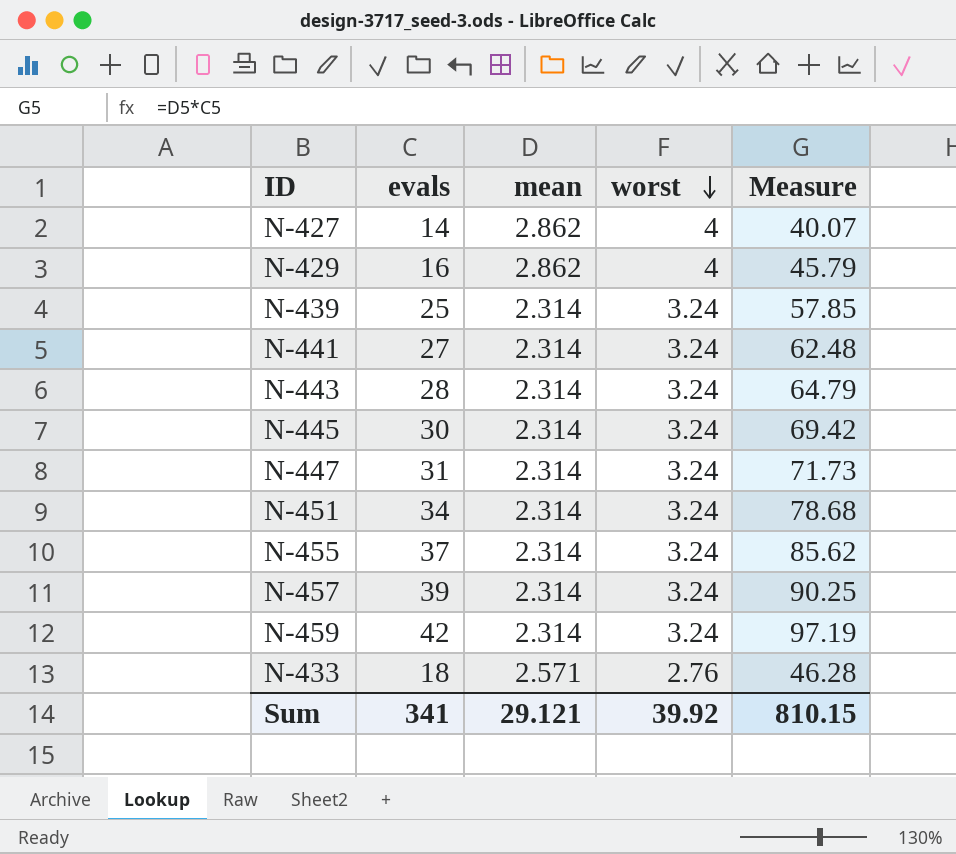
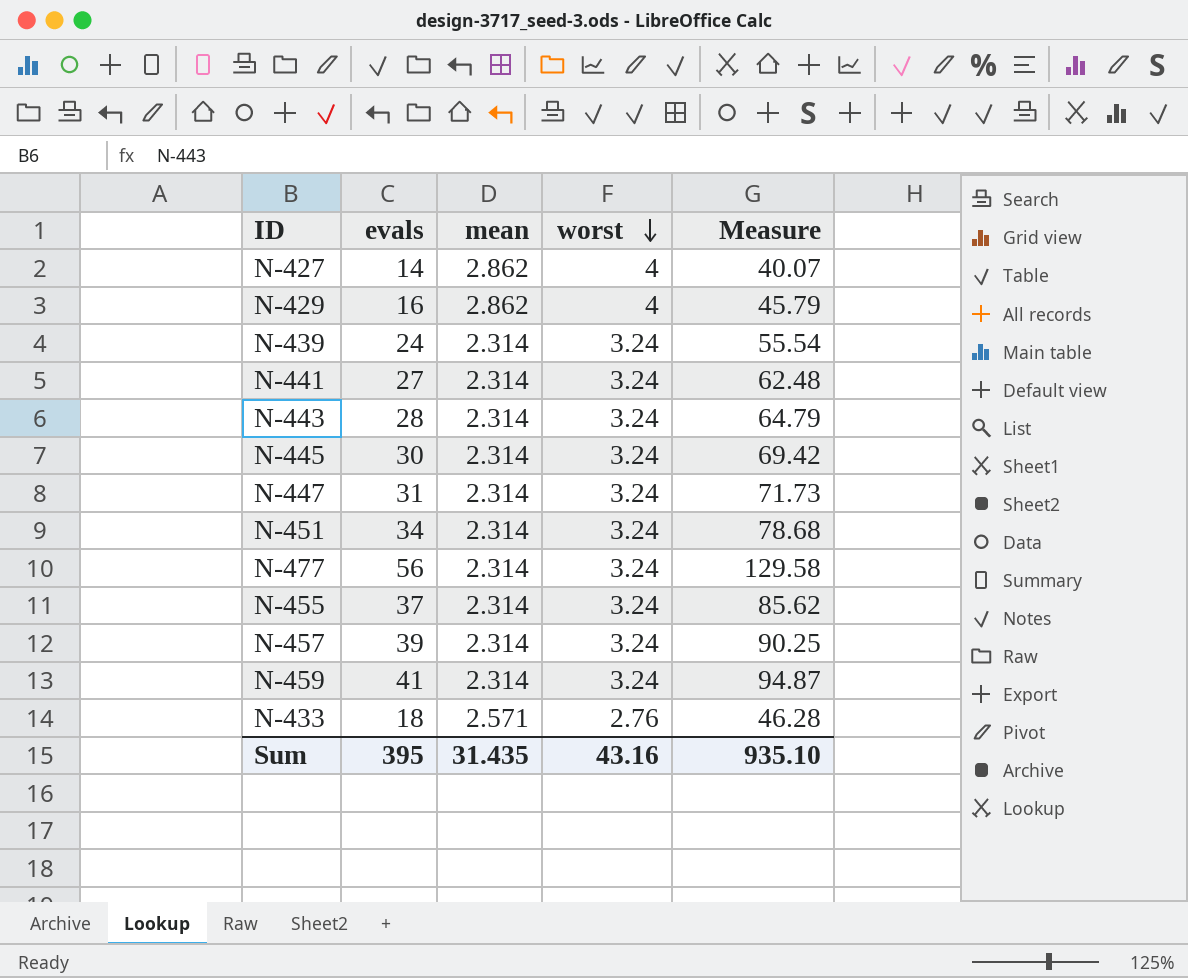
N-439 | evals: 25 -> 24
N-439 | Measure: 57.85 -> 55.54
row N-477: none -> 56 | 2.314 | 3.24 | 129.58
N-459 | evals: 42 -> 41
N-459 | Measure: 97.19 -> 94.87
Sum | evals: 341 -> 395
Sum | mean: 29.121 -> 31.435
Sum | worst: 39.92 -> 43.16
Sum | Measure: 810.15 -> 935.10

